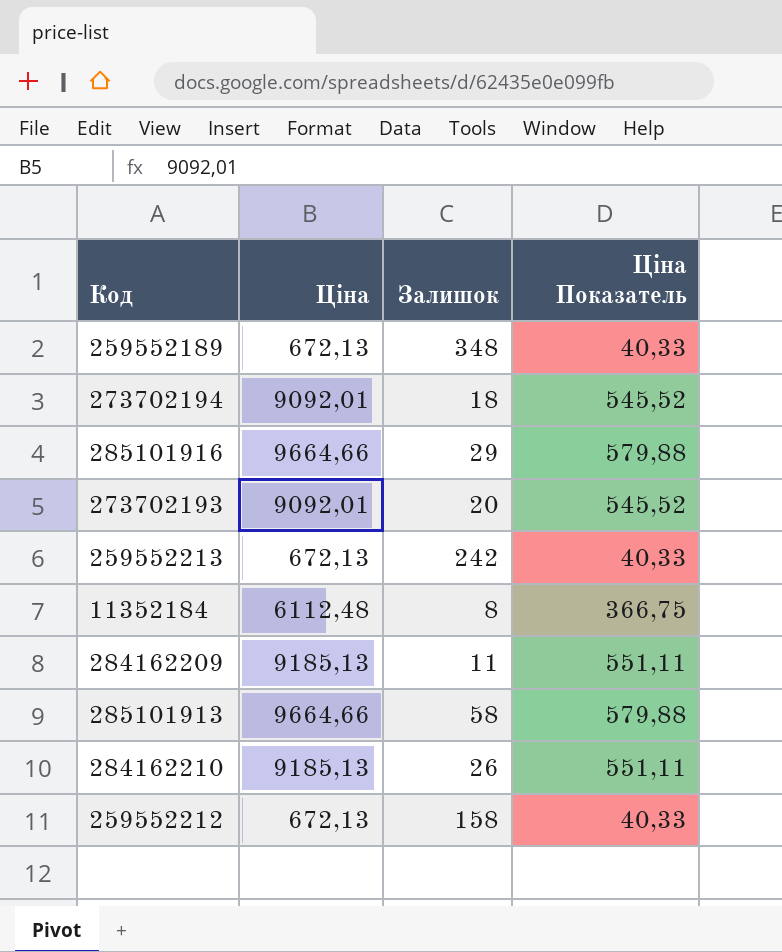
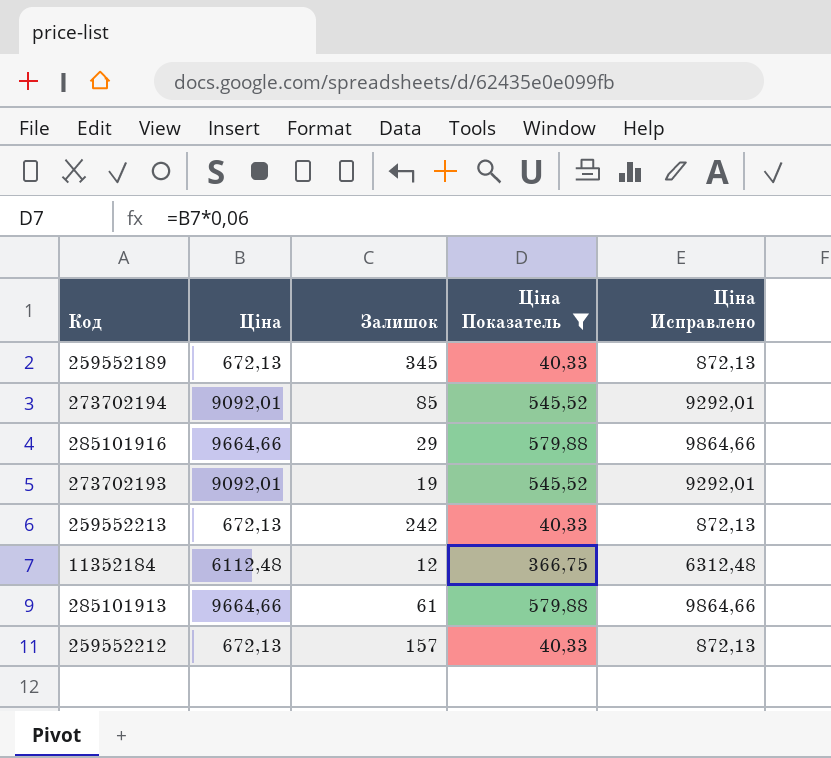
filter: none -> Ціна Показатель != 551,11
column Ціна Исправлено | formula: none -> [Ціна] + 200
259552189 | Залишок: 348 -> 345
273702194 | Залишок: 18 -> 85
273702193 | Залишок: 20 -> 19
11352184 | Залишок: 8 -> 12
285101913 | Залишок: 58 -> 61
259552212 | Залишок: 158 -> 157

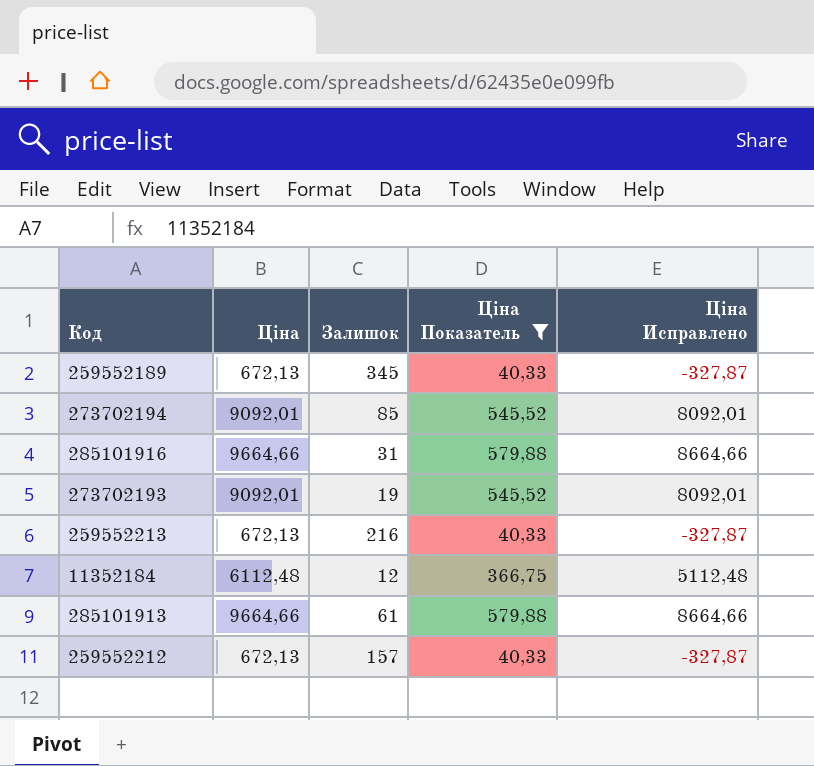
column Ціна Исправлено | formula: [Ціна] + 200 -> [Ціна] - 1000
285101916 | Залишок: 29 -> 31
259552213 | Залишок: 242 -> 216

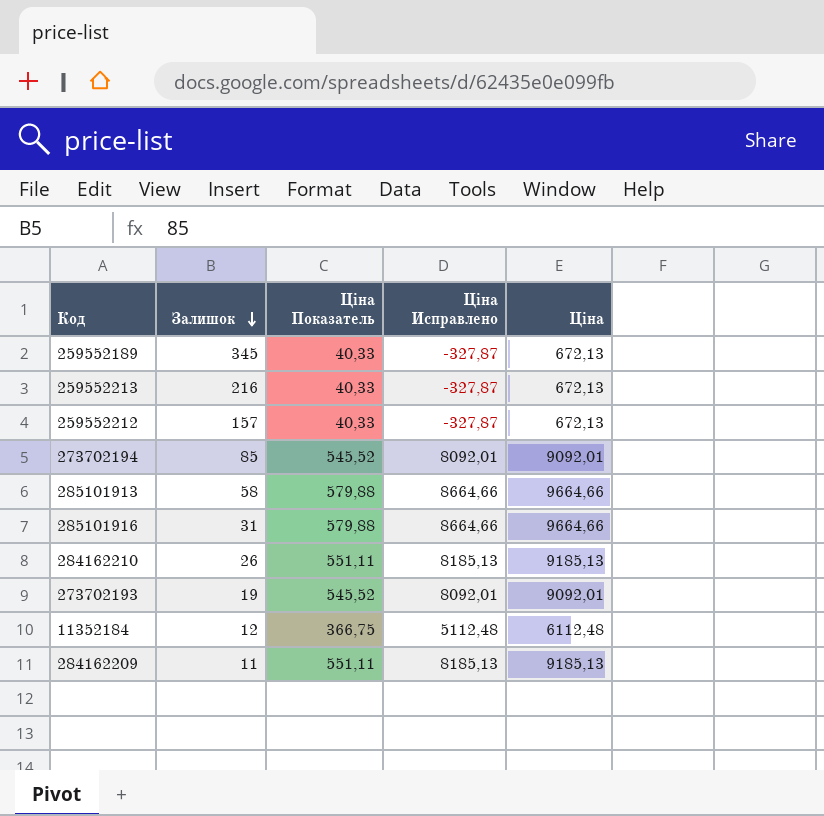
filter: Ціна Показатель != 551,11 -> none
row order: none -> Залишок descending
column Ціна | position: 2 -> 5
285101913 | Залишок: 61 -> 58

